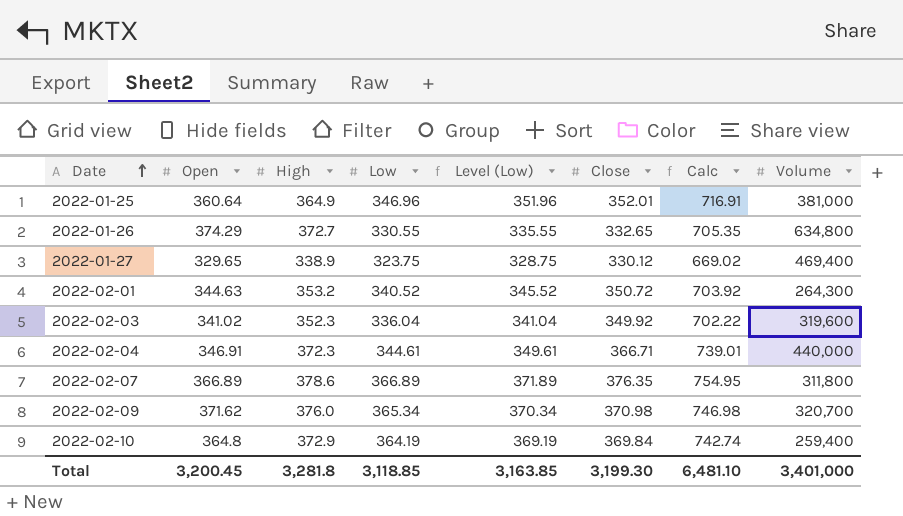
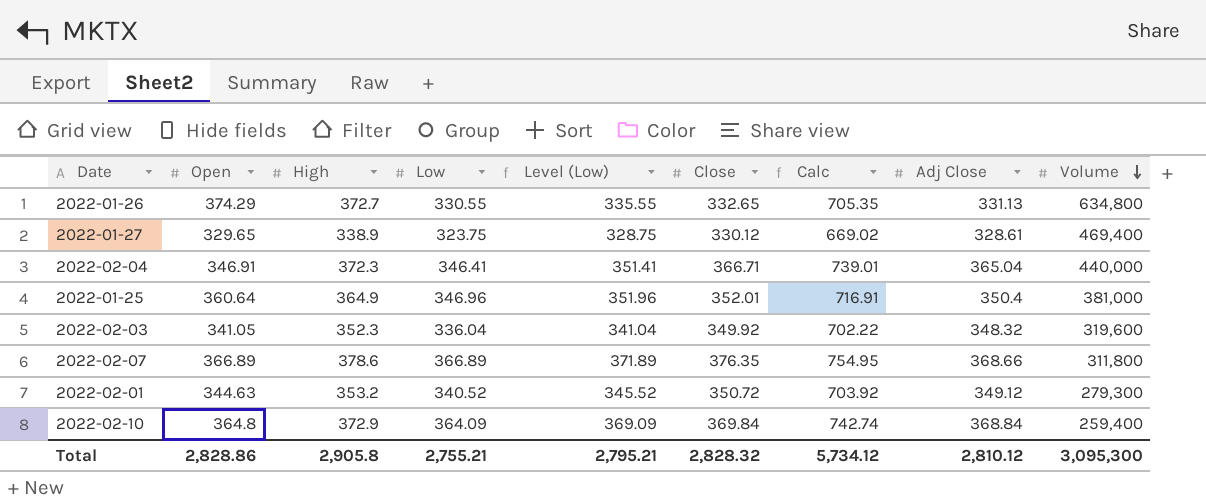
row order: Date ascending -> Volume descending
column Adj Close | position: none -> 8
row 2022-02-09: 371.62 | 376.0 | 365.34 | 370.34 | 370.98 | 746.98 | 320,700 -> none
2022-02-04 | Low: 344.61 -> 346.41
2022-02-04 | Level (Low): 349.61 -> 351.41
2022-02-03 | Open: 341.02 -> 341.05
2022-02-01 | Volume: 264,300 -> 279,300
2022-02-10 | Low: 364.19 -> 364.09
2022-02-10 | Level (Low): 369.19 -> 369.09
Total | Open: 3,200.45 -> 2,828.86
Total | High: 3,281.8 -> 2,905.8
Total | Low: 3,118.85 -> 2,755.21
Total | Level (Low): 3,163.85 -> 2,795.21
Total | Close: 3,199.30 -> 2,828.32
Total | Calc: 6,481.10 -> 5,734.12
Total | Volume: 3,401,000 -> 3,095,300

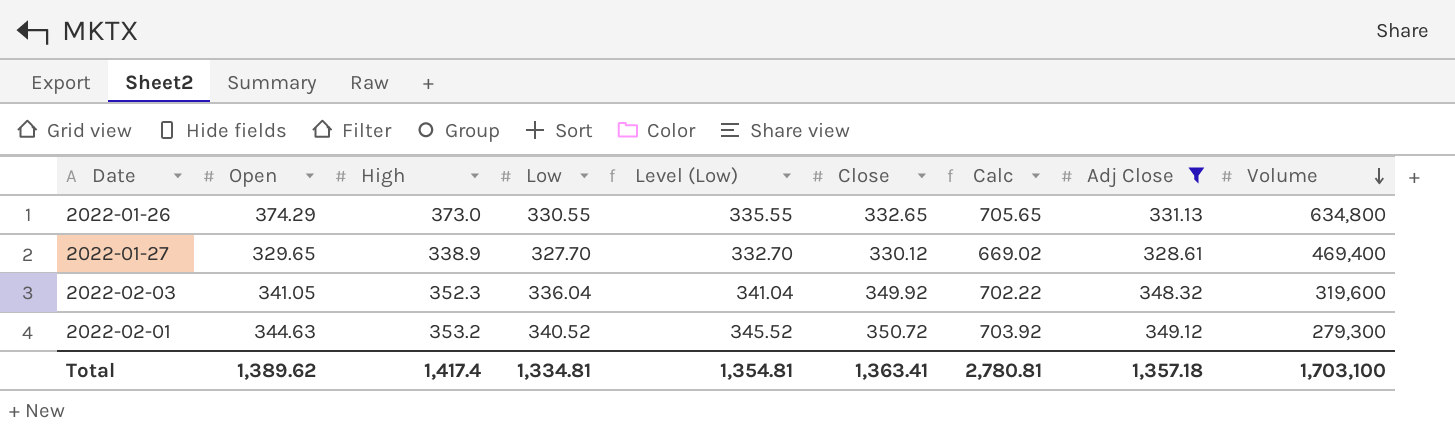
filter: none -> Adj Close <= 349.12
2022-01-26 | High: 372.7 -> 373.0
2022-01-26 | Calc: 705.35 -> 705.65
2022-01-27 | Low: 323.75 -> 327.70
2022-01-27 | Level (Low): 328.75 -> 332.70
Total | Open: 2,828.86 -> 1,389.62
Total | High: 2,905.8 -> 1,417.4
Total | Low: 2,755.21 -> 1,334.81
Total | Level (Low): 2,795.21 -> 1,354.81
Total | Close: 2,828.32 -> 1,363.41
Total | Calc: 5,734.12 -> 2,780.81
Total | Adj Close: 2,810.12 -> 1,357.18
Total | Volume: 3,095,300 -> 1,703,100

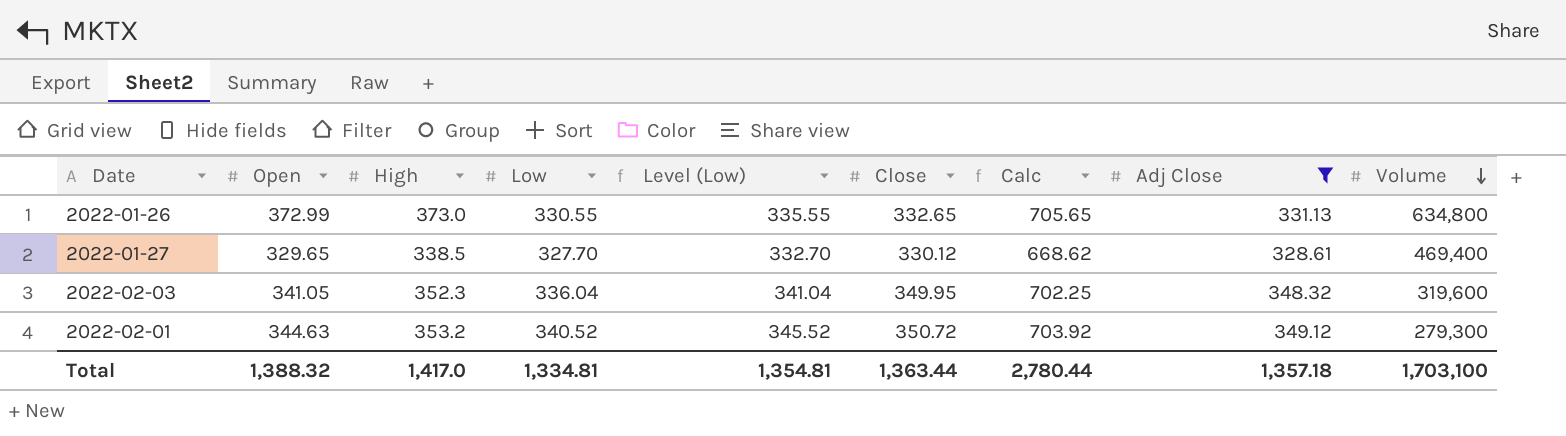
2022-01-26 | Open: 374.29 -> 372.99
2022-01-27 | High: 338.9 -> 338.5
2022-01-27 | Calc: 669.02 -> 668.62
2022-02-03 | Close: 349.92 -> 349.95
2022-02-03 | Calc: 702.22 -> 702.25
Total | Open: 1,389.62 -> 1,388.32
Total | High: 1,417.4 -> 1,417.0
Total | Close: 1,363.41 -> 1,363.44
Total | Calc: 2,780.81 -> 2,780.44

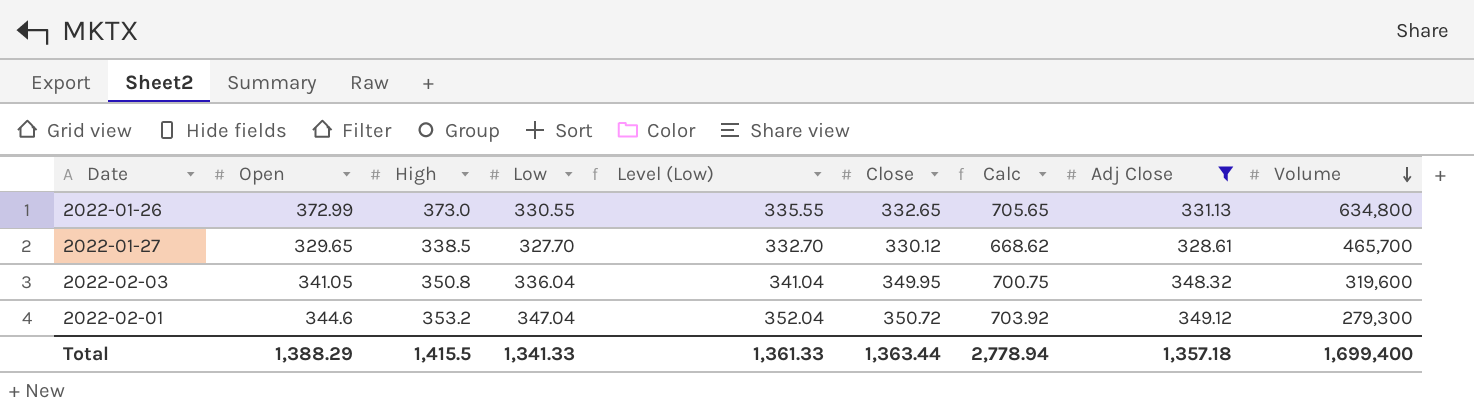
2022-01-27 | Volume: 469,400 -> 465,700
2022-02-03 | High: 352.3 -> 350.8
2022-02-03 | Calc: 702.25 -> 700.75
2022-02-01 | Open: 344.63 -> 344.6
2022-02-01 | Low: 340.52 -> 347.04
2022-02-01 | Level (Low): 345.52 -> 352.04
Total | Open: 1,388.32 -> 1,388.29
Total | High: 1,417.0 -> 1,415.5
Total | Low: 1,334.81 -> 1,341.33
Total | Level (Low): 1,354.81 -> 1,361.33
Total | Calc: 2,780.44 -> 2,778.94
Total | Volume: 1,703,100 -> 1,699,400

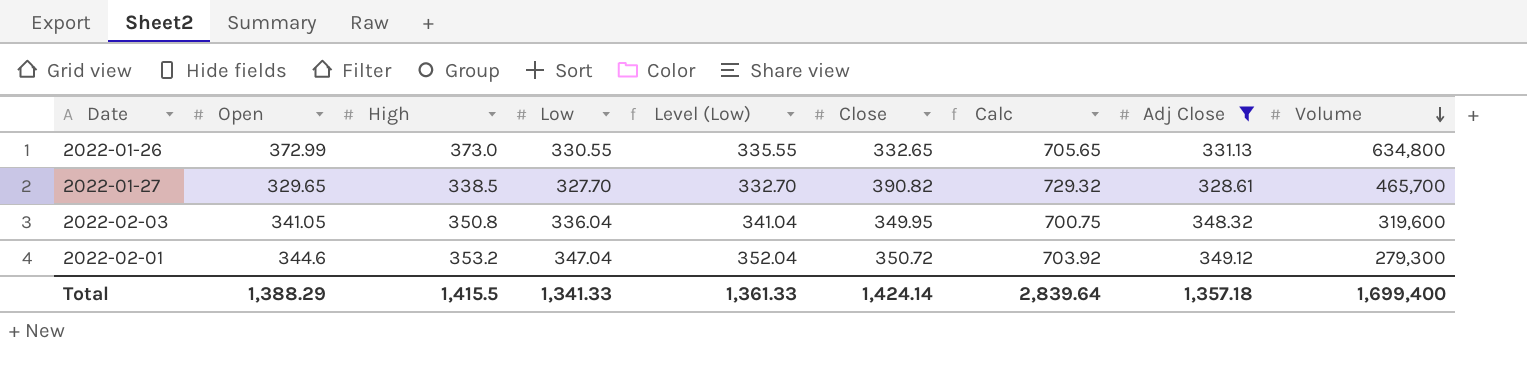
2022-01-27 | Close: 330.12 -> 390.82
2022-01-27 | Calc: 668.62 -> 729.32
Total | Close: 1,363.44 -> 1,424.14
Total | Calc: 2,778.94 -> 2,839.64

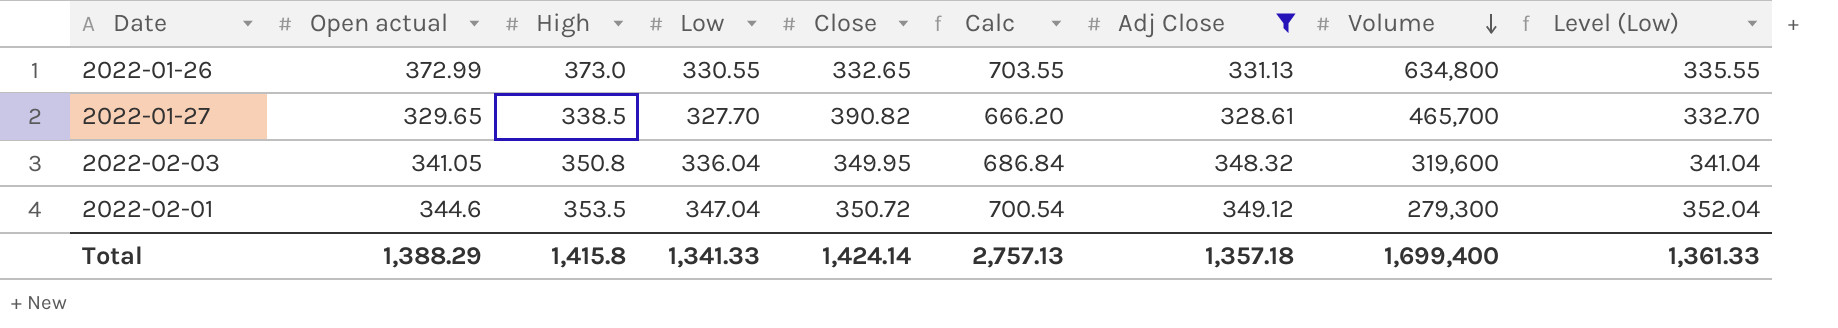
column name: Open -> Open actual
column Calc | formula: [High] + [Close] -> [High] + [Low]
column Level (Low) | position: 5 -> 9
2022-02-01 | High: 353.2 -> 353.5
Total | High: 1,415.5 -> 1,415.8
Total | Calc: 2,839.64 -> 2,757.13

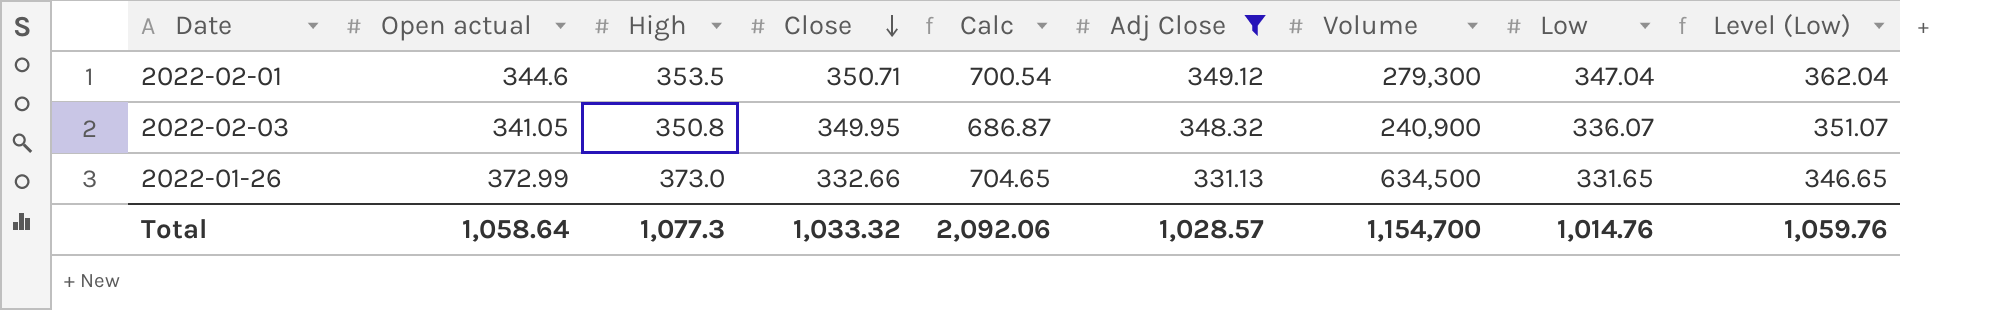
row order: Volume descending -> Close descending
column Low | position: 4 -> 8
column Level (Low) | formula: [Low] + 5 -> [Low] + 15
row 2022-01-27: 329.65 | 338.5 | 327.70 | 390.82 | 666.20 | 328.61 | 465,700 | 332.70 -> none
2022-02-01 | Close: 350.72 -> 350.71
2022-02-03 | Calc: 686.84 -> 686.87
2022-02-03 | Volume: 319,600 -> 240,900
2022-02-03 | Low: 336.04 -> 336.07
2022-01-26 | Close: 332.65 -> 332.66
2022-01-26 | Calc: 703.55 -> 704.65
2022-01-26 | Volume: 634,800 -> 634,500
2022-01-26 | Low: 330.55 -> 331.65
Total | Open actual: 1,388.29 -> 1,058.64
Total | High: 1,415.8 -> 1,077.3
Total | Close: 1,424.14 -> 1,033.32
Total | Calc: 2,757.13 -> 2,092.06
Total | Adj Close: 1,357.18 -> 1,028.57
Total | Volume: 1,699,400 -> 1,154,700
Total | Low: 1,341.33 -> 1,014.76
Total | Level (Low): 1,361.33 -> 1,059.76

